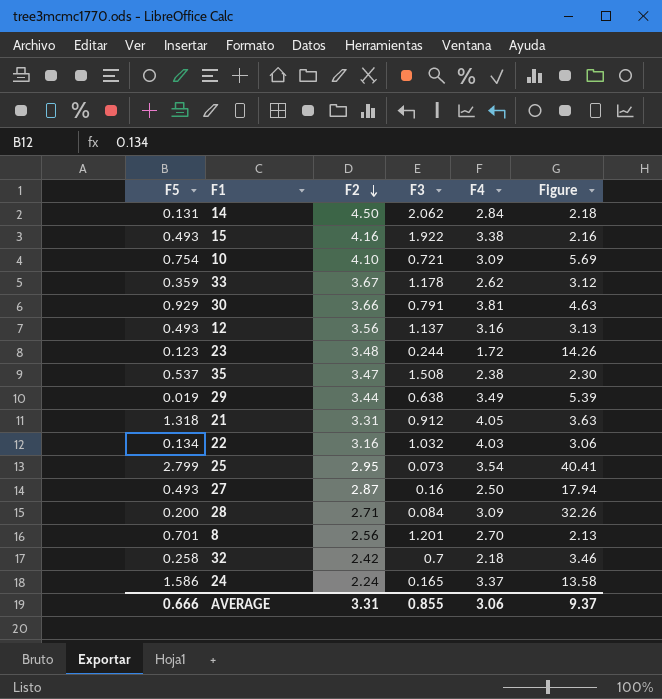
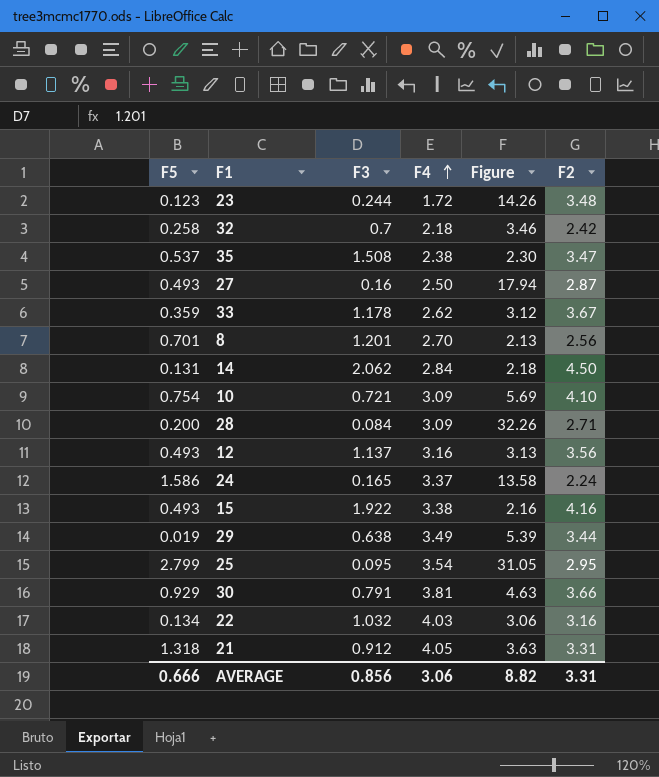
row order: F2 descending -> F4 ascending
column F2 | position: 3 -> 6
25 | F3: 0.073 -> 0.095
25 | Figure: 40.41 -> 31.05
AVERAGE | F3: 0.855 -> 0.856
AVERAGE | Figure: 9.37 -> 8.82

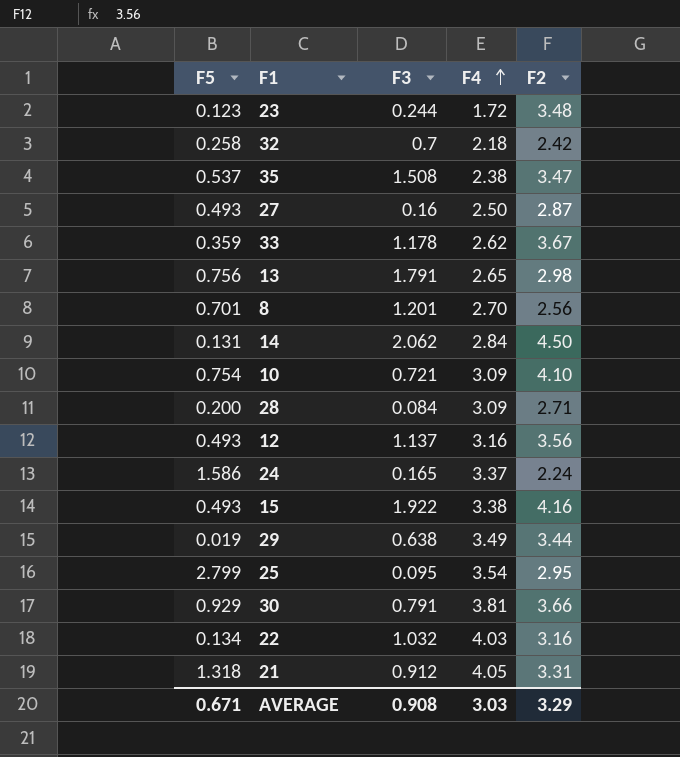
column Figure | formula: [F2] / [F3] -> none
row 13: none -> 0.756 | 1.791 | 2.65 | 2.98
AVERAGE | F5: 0.666 -> 0.671
AVERAGE | F3: 0.856 -> 0.908
AVERAGE | F4: 3.06 -> 3.03
AVERAGE | F2: 3.31 -> 3.29

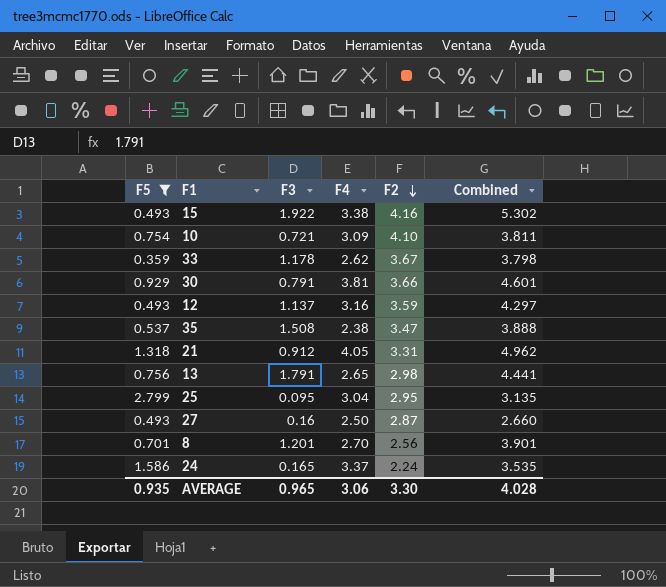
filter: none -> F5 >= 0.359
row order: F4 ascending -> F2 descending
column Combined | formula: none -> [F3] + [F4]
12 | F2: 3.56 -> 3.59
25 | F4: 3.54 -> 3.04
AVERAGE | F5: 0.671 -> 0.935
AVERAGE | F3: 0.908 -> 0.965
AVERAGE | F4: 3.03 -> 3.06
AVERAGE | F2: 3.29 -> 3.30

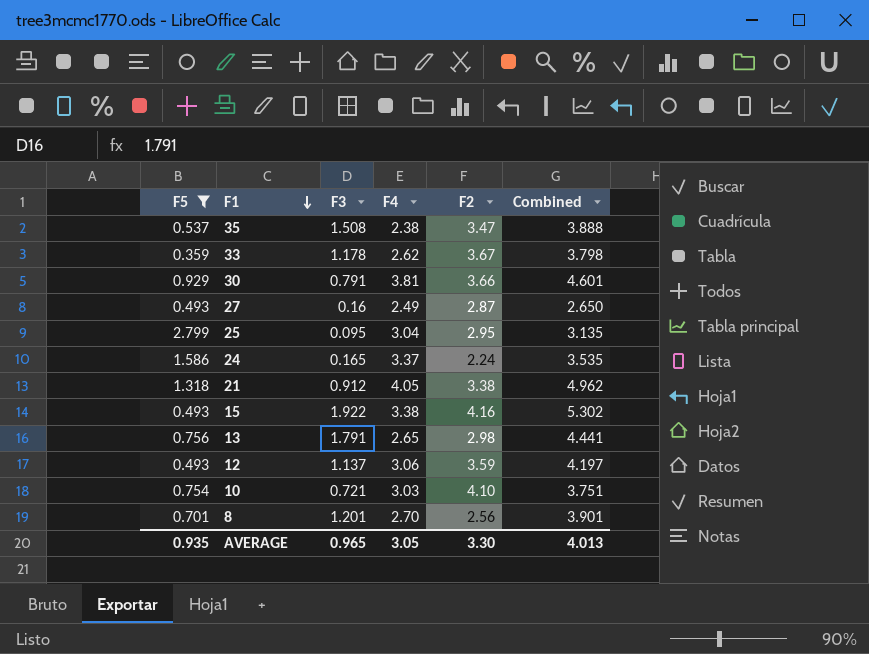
row order: F2 descending -> F1 descending
27 | F4: 2.50 -> 2.49
27 | Combined: 2.660 -> 2.650
21 | F2: 3.31 -> 3.38
12 | F4: 3.16 -> 3.06
12 | Combined: 4.297 -> 4.197
10 | F4: 3.09 -> 3.03
10 | Combined: 3.811 -> 3.751
AVERAGE | F4: 3.06 -> 3.05
AVERAGE | Combined: 4.028 -> 4.013

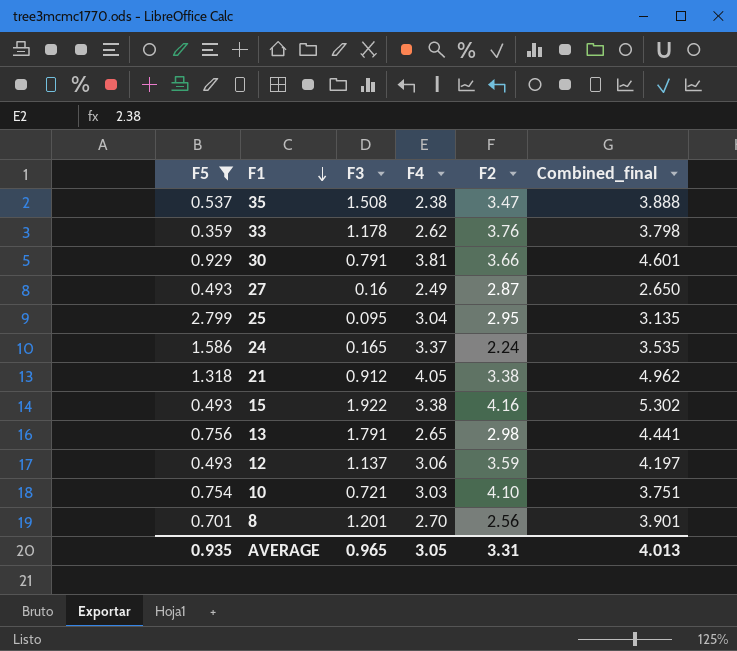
column name: Combined -> Combined_final
33 | F2: 3.67 -> 3.76
AVERAGE | F2: 3.30 -> 3.31

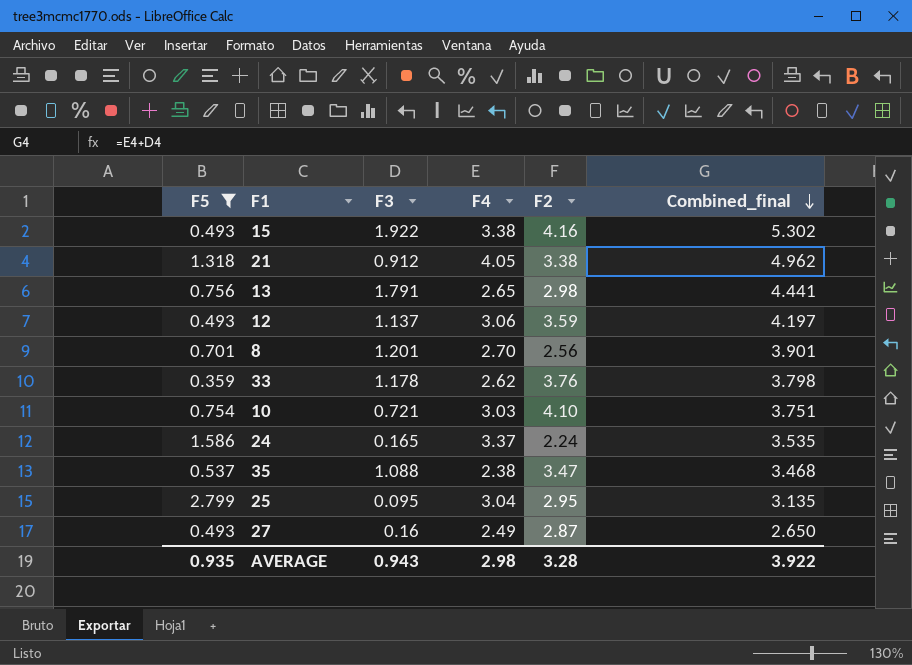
row order: F1 descending -> Combined_final descending
row 30: 0.929 | 0.791 | 3.81 | 3.66 | 4.601 -> none
35 | F3: 1.508 -> 1.088
35 | Combined_final: 3.888 -> 3.468
AVERAGE | F3: 0.965 -> 0.943
AVERAGE | F4: 3.05 -> 2.98
AVERAGE | F2: 3.31 -> 3.28
AVERAGE | Combined_final: 4.013 -> 3.922

